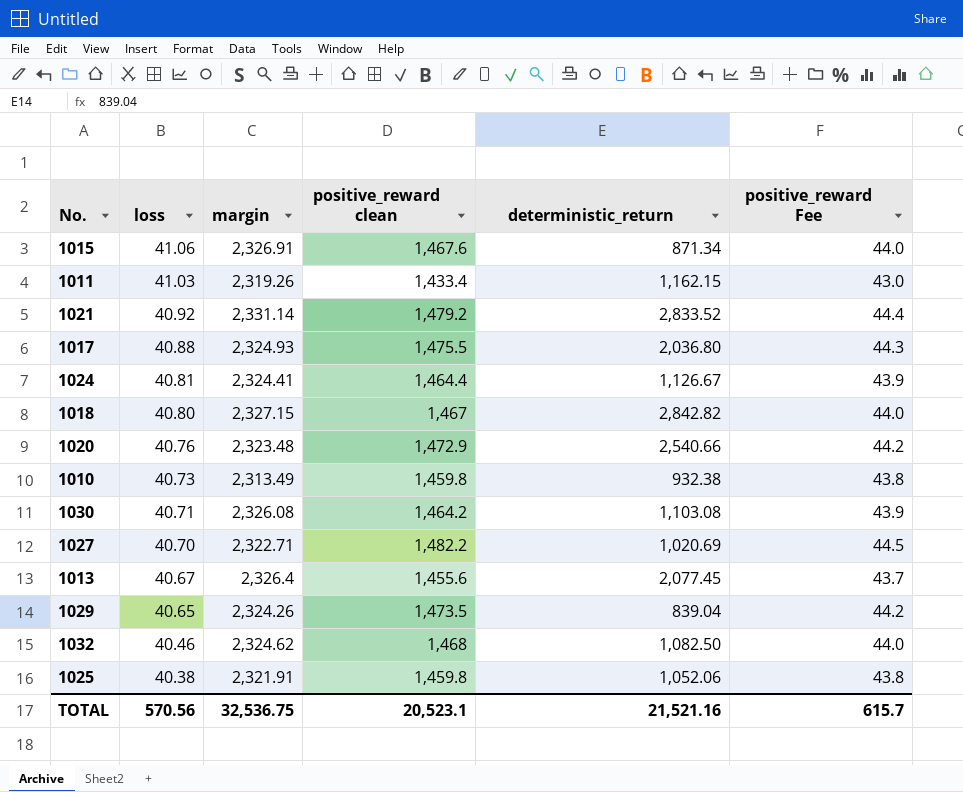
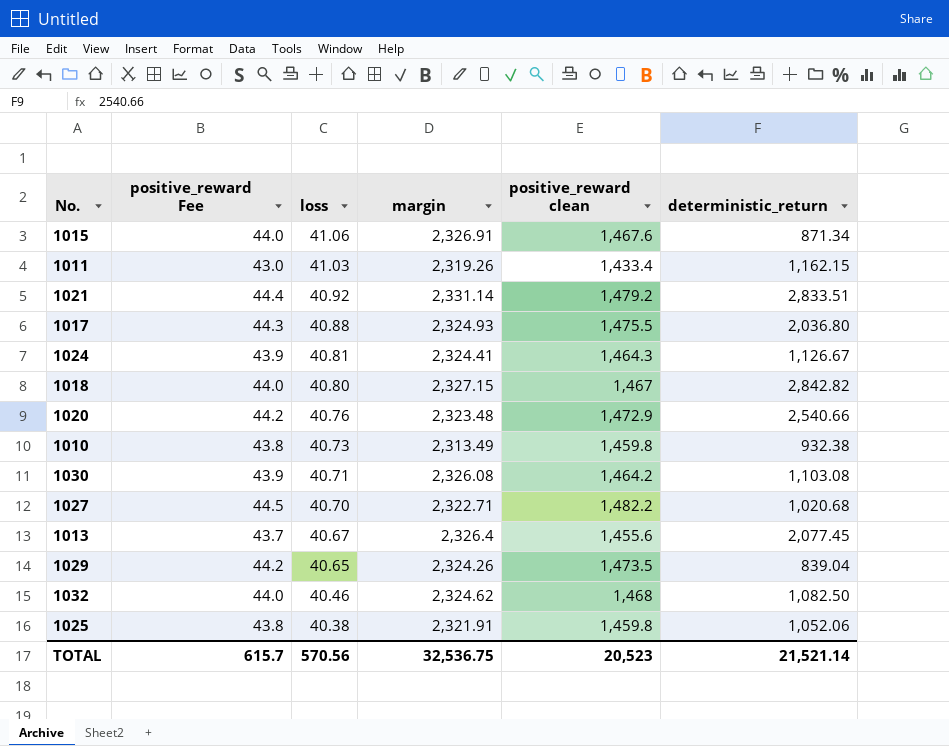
column positive_reward Fee | position: 6 -> 2
1021 | deterministic_return: 2,833.52 -> 2,833.51
1024 | positive_reward clean: 1,464.4 -> 1,464.3
1027 | deterministic_return: 1,020.69 -> 1,020.68
TOTAL | positive_reward clean: 20,523.1 -> 20,523
TOTAL | deterministic_return: 21,521.16 -> 21,521.14

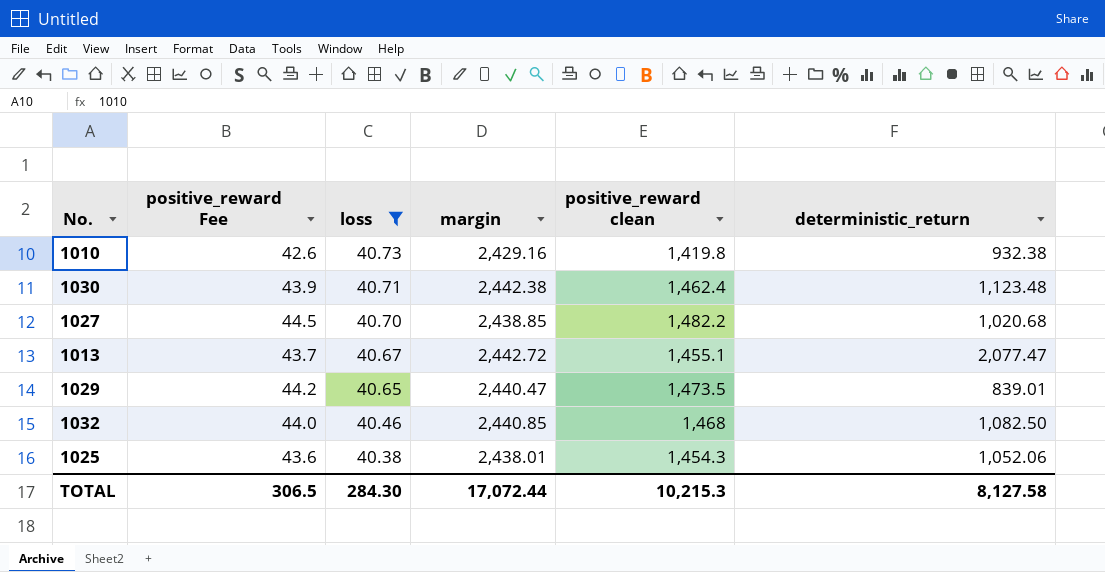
filter: none -> loss <= 40.73
1010 | positive_reward Fee: 43.8 -> 42.6
1010 | margin: 2,313.49 -> 2,429.16
1010 | positive_reward clean: 1,459.8 -> 1,419.8
1030 | margin: 2,326.08 -> 2,442.38
1030 | positive_reward clean: 1,464.2 -> 1,462.4
1030 | deterministic_return: 1,103.08 -> 1,123.48
1027 | margin: 2,322.71 -> 2,438.85
1013 | margin: 2,326.4 -> 2,442.72
1013 | positive_reward clean: 1,455.6 -> 1,455.1
1013 | deterministic_return: 2,077.45 -> 2,077.47
1029 | margin: 2,324.26 -> 2,440.47
1029 | deterministic_return: 839.04 -> 839.01
1032 | margin: 2,324.62 -> 2,440.85
1025 | positive_reward Fee: 43.8 -> 43.6
1025 | margin: 2,321.91 -> 2,438.01
1025 | positive_reward clean: 1,459.8 -> 1,454.3
TOTAL | positive_reward Fee: 615.7 -> 306.5
TOTAL | loss: 570.56 -> 284.30
TOTAL | margin: 32,536.75 -> 17,072.44
TOTAL | positive_reward clean: 20,523 -> 10,215.3
TOTAL | deterministic_return: 21,521.14 -> 8,127.58

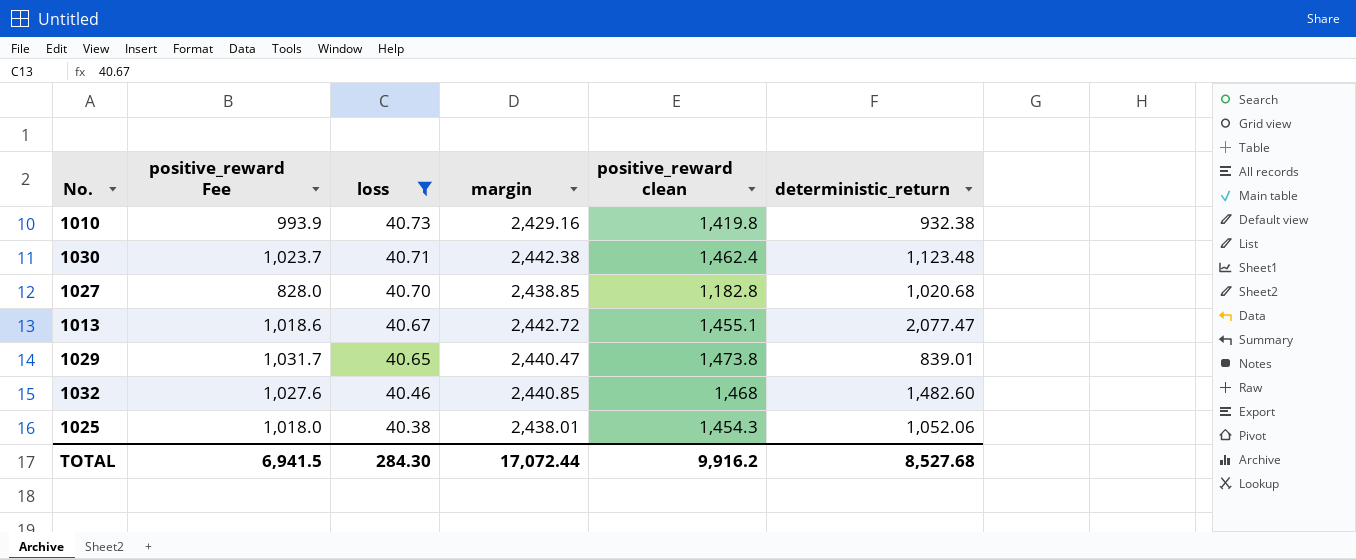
column positive_reward Fee | formula: [positive_reward clean] * 0.03 -> [positive_reward clean] * 0.7
1027 | positive_reward clean: 1,482.2 -> 1,182.8
1029 | positive_reward clean: 1,473.5 -> 1,473.8
1032 | deterministic_return: 1,082.50 -> 1,482.60
TOTAL | positive_reward Fee: 306.5 -> 6,941.5
TOTAL | positive_reward clean: 10,215.3 -> 9,916.2
TOTAL | deterministic_return: 8,127.58 -> 8,527.68

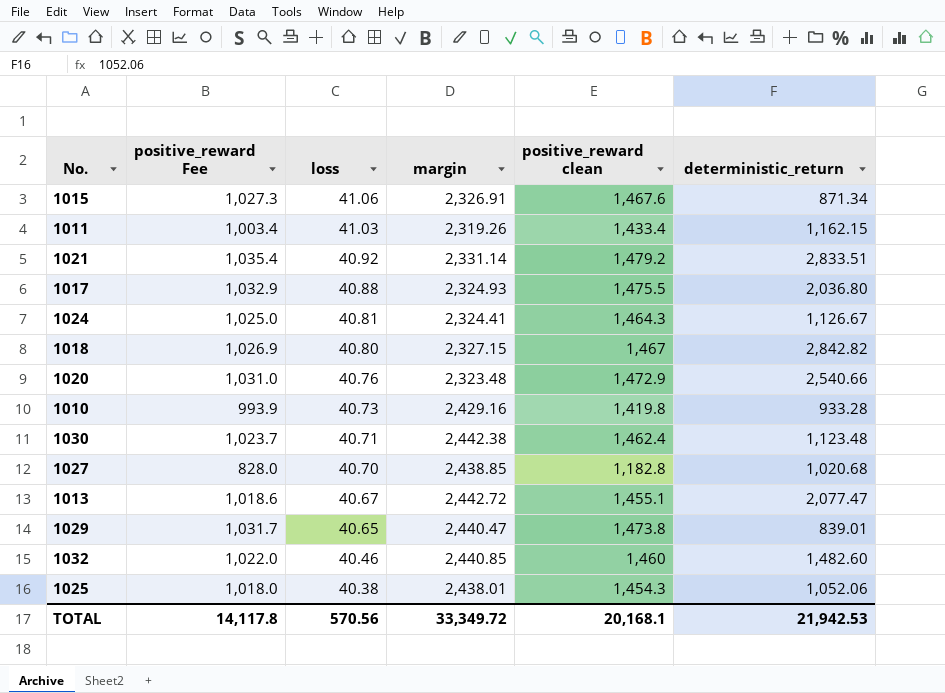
filter: loss <= 40.73 -> none
1010 | deterministic_return: 932.38 -> 933.28
1032 | positive_reward Fee: 1,027.6 -> 1,022.0
1032 | positive_reward clean: 1,468 -> 1,460
TOTAL | positive_reward Fee: 6,941.5 -> 14,117.8
TOTAL | loss: 284.30 -> 570.56
TOTAL | margin: 17,072.44 -> 33,349.72
TOTAL | positive_reward clean: 9,916.2 -> 20,168.1
TOTAL | deterministic_return: 8,527.68 -> 21,942.53

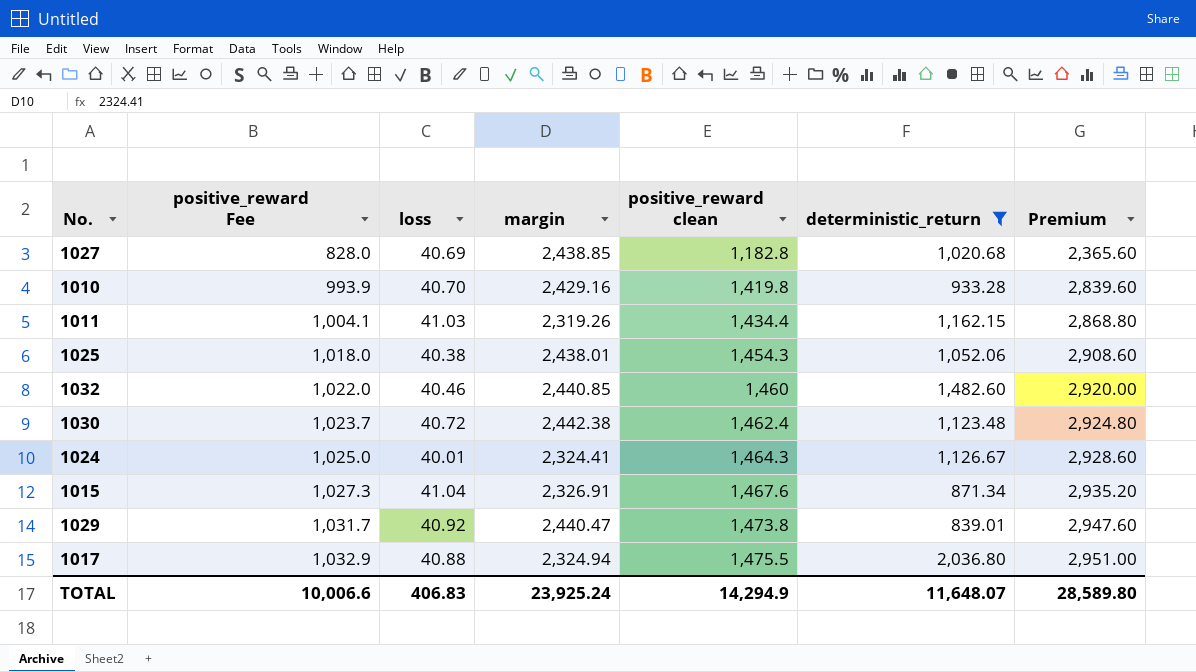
filter: none -> deterministic_return <= 2,036.80
row order: loss descending -> positive_reward Fee ascending
column Premium | formula: none -> [positive_reward clean] * 2
1027 | loss: 40.70 -> 40.69
1010 | loss: 40.73 -> 40.70
1011 | positive_reward Fee: 1,003.4 -> 1,004.1
1011 | positive_reward clean: 1,433.4 -> 1,434.4
1030 | loss: 40.71 -> 40.72
1024 | loss: 40.81 -> 40.01
1015 | loss: 41.06 -> 41.04
1029 | loss: 40.65 -> 40.92
1017 | margin: 2,324.93 -> 2,324.94
TOTAL | positive_reward Fee: 14,117.8 -> 10,006.6
TOTAL | loss: 570.56 -> 406.83
TOTAL | margin: 33,349.72 -> 23,925.24
TOTAL | positive_reward clean: 20,168.1 -> 14,294.9
TOTAL | deterministic_return: 21,942.53 -> 11,648.07

